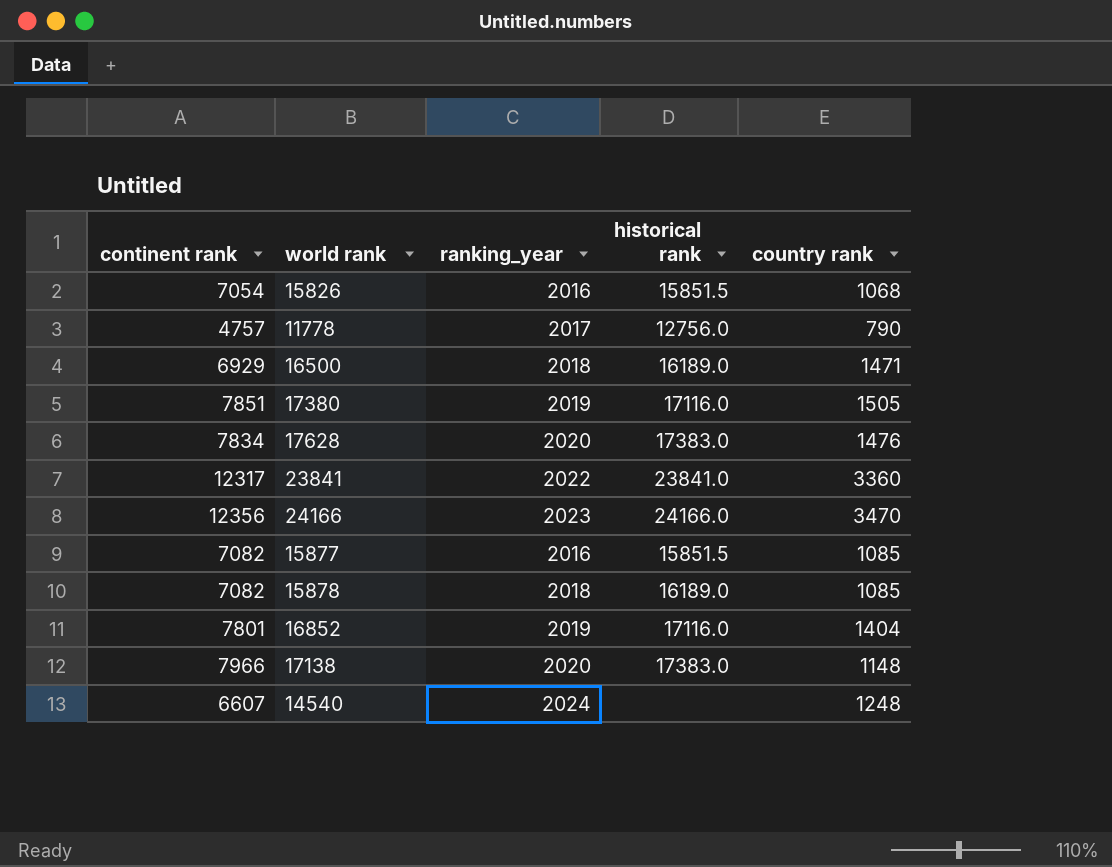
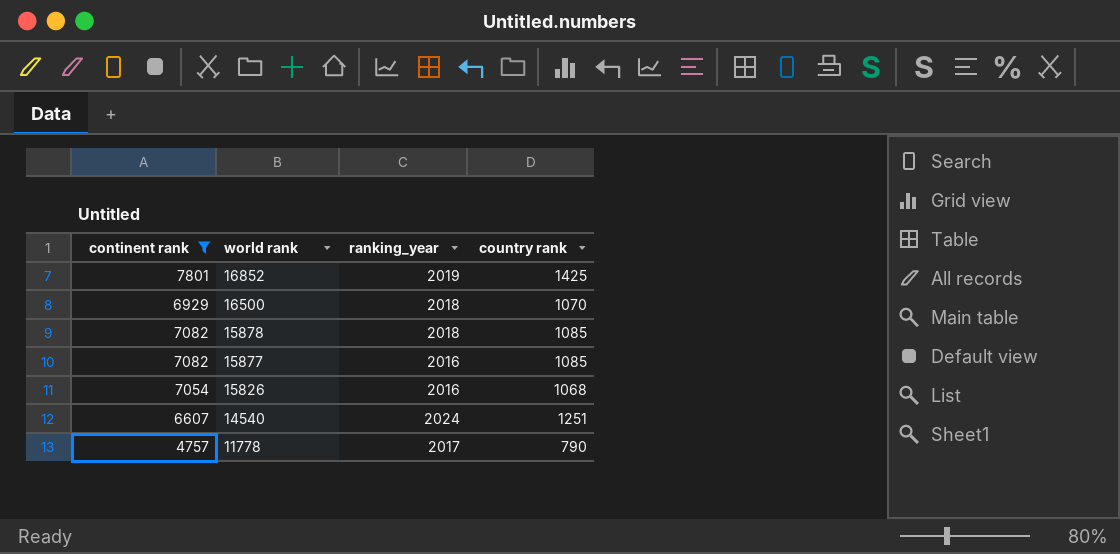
filter: none -> continent rank <= 7801
row order: none -> world rank descending
column historical rank | position: 4 -> none
16852 | country rank: 1404 -> 1425
16500 | country rank: 1471 -> 1070
14540 | country rank: 1248 -> 1251

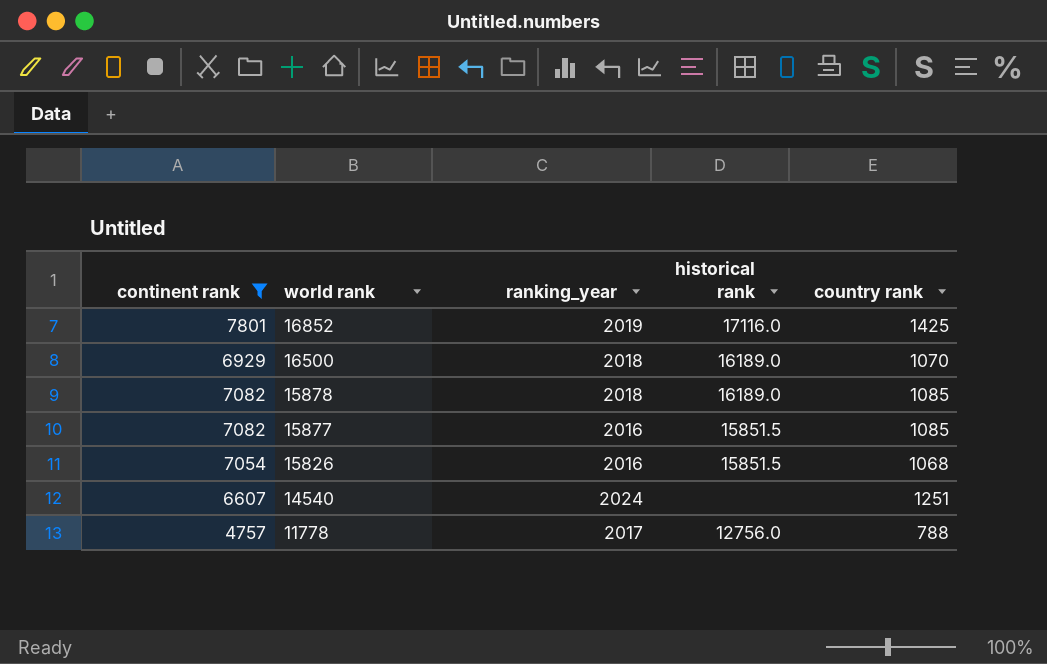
column historical rank | position: none -> 4
11778 | country rank: 790 -> 788

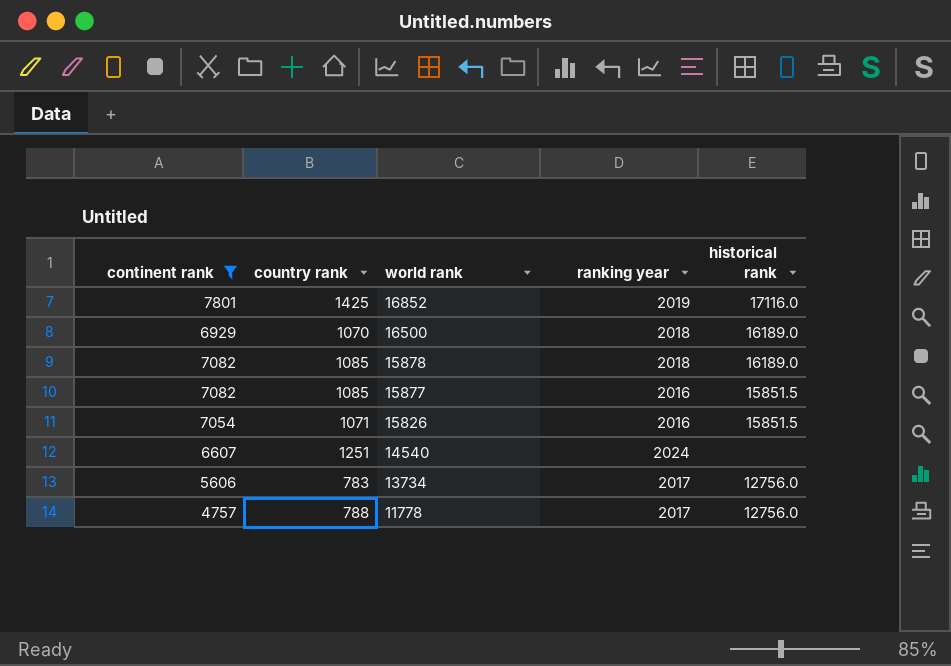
column country rank | position: 5 -> 2
column name: ranking_year -> ranking year
15826 | country rank: 1068 -> 1071
row 13734: none -> 5606 | 783 | 2017 | 12756.0

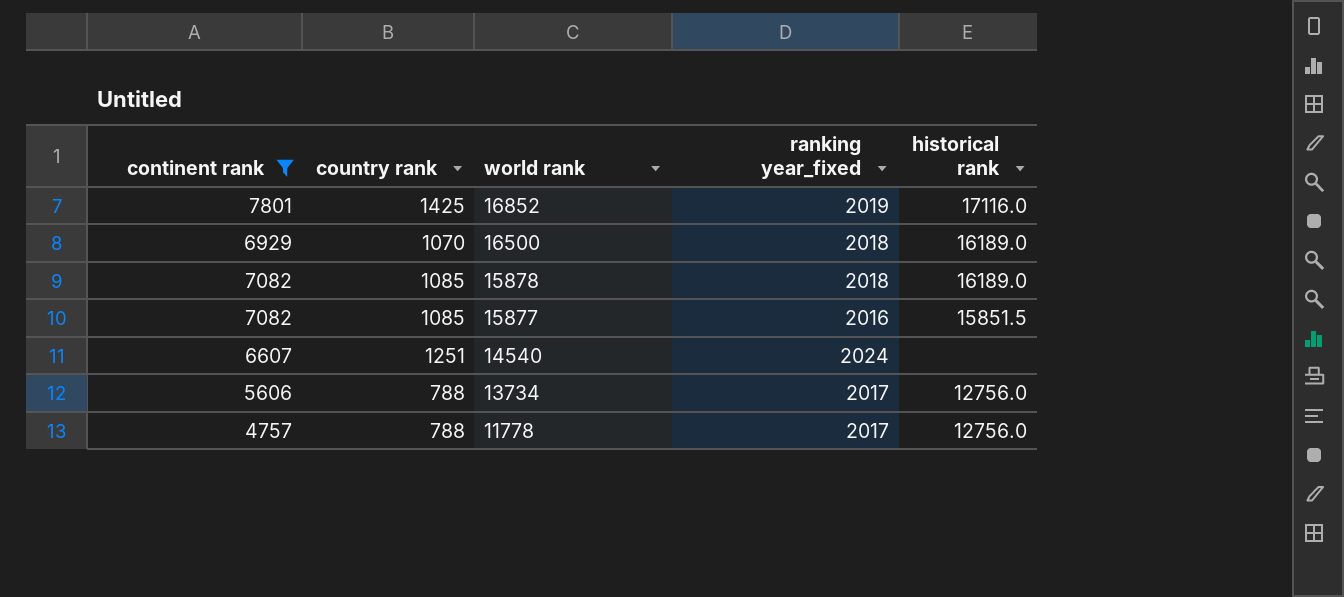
column name: ranking year -> ranking year_fixed
row 15826: 7054 | 1071 | 2016 | 15851.5 -> none
13734 | country rank: 783 -> 788

